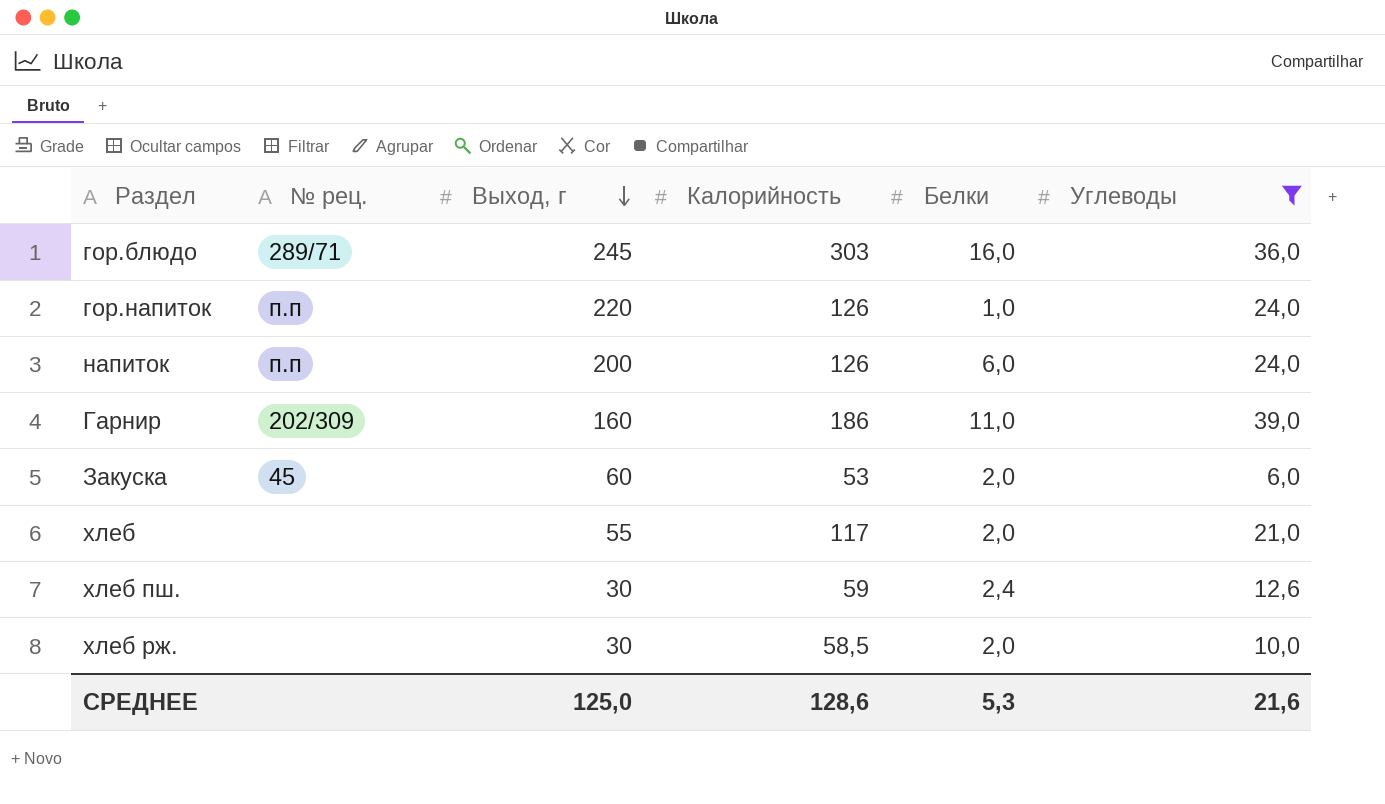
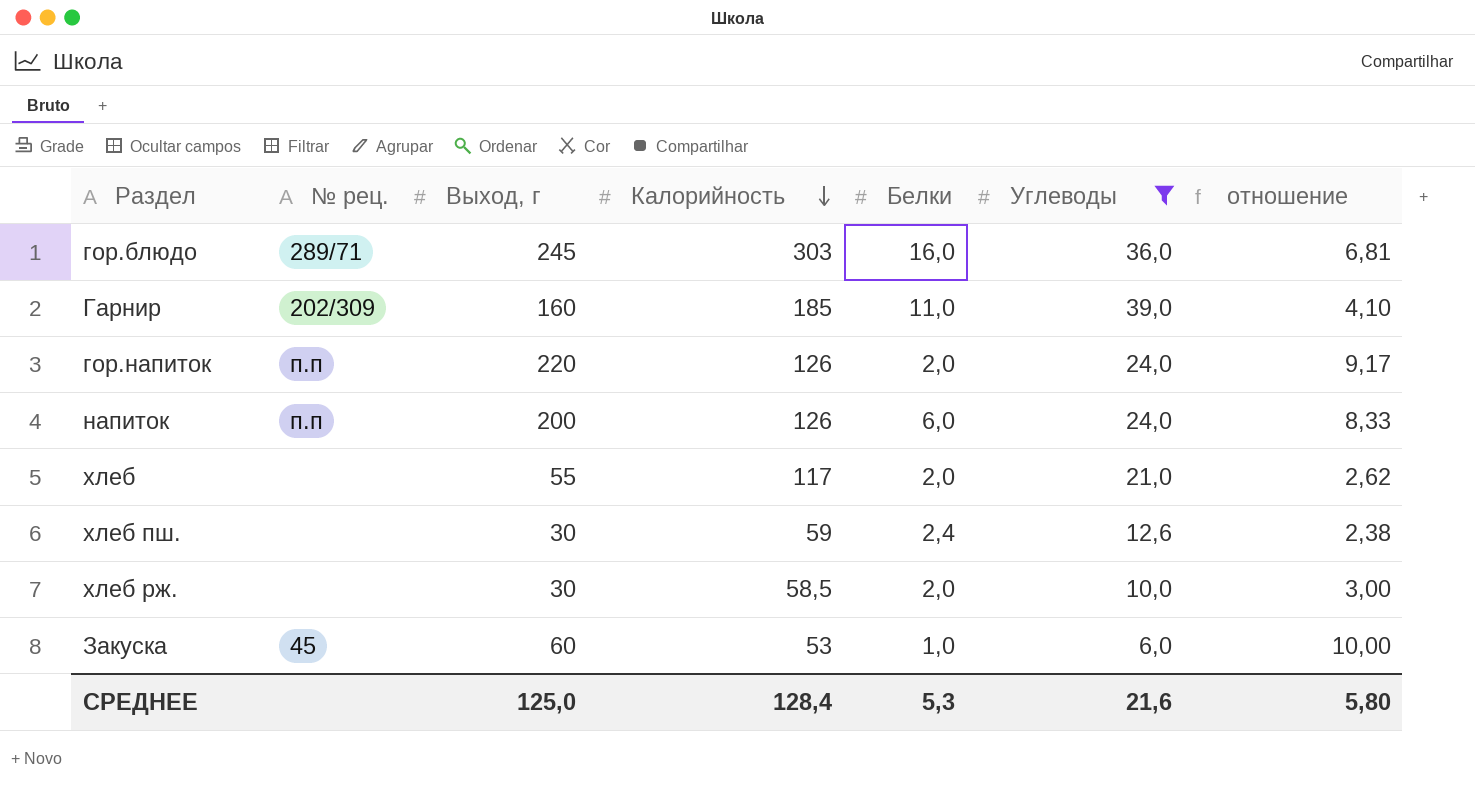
row order: Выход, г descending -> Калорийность descending
column отношение | formula: none -> [Выход, г] / [Углеводы]
Гарнир | Калорийность: 186 -> 185
гор.напиток | Белки: 1,0 -> 2,0
Закуска | Белки: 2,0 -> 1,0
СРЕДНЕЕ | Калорийность: 128,6 -> 128,4

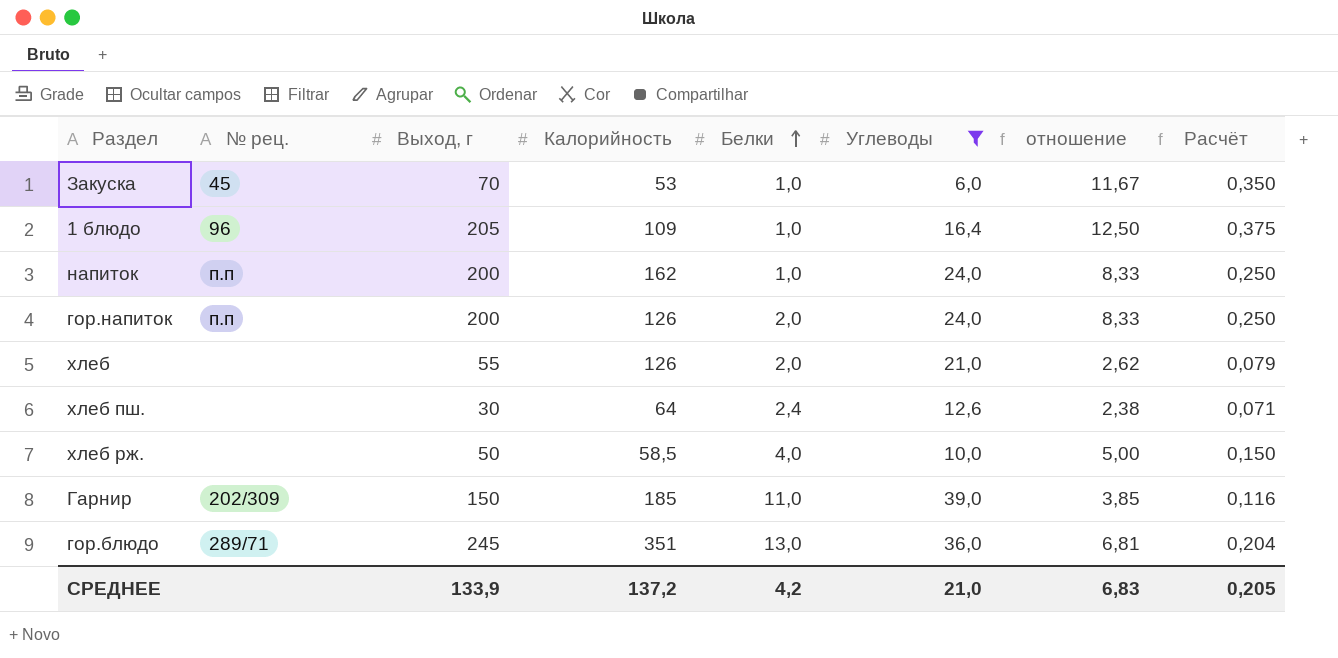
row order: Калорийность descending -> Белки ascending
column Расчёт | formula: none -> [отношение] * 0,03
Закуска | Выход, г: 60 -> 70
Закуска | отношение: 10,00 -> 11,67
row 1 блюдо: none -> 96 | 205 | 109 | 1,0 | 16,4 | 12,50 | 0,375
напиток | Калорийность: 126 -> 162
напиток | Белки: 6,0 -> 1,0
гор.напиток | Выход, г: 220 -> 200
гор.напиток | отношение: 9,17 -> 8,33
хлеб | Калорийность: 117 -> 126
хлеб пш. | Калорийность: 59 -> 64
хлеб рж. | Выход, г: 30 -> 50
хлеб рж. | Белки: 2,0 -> 4,0
хлеб рж. | отношение: 3,00 -> 5,00
Гарнир | Выход, г: 160 -> 150
Гарнир | отношение: 4,10 -> 3,85
гор.блюдо | Калорийность: 303 -> 351
гор.блюдо | Белки: 16,0 -> 13,0
СРЕДНЕЕ | Выход, г: 125,0 -> 133,9
СРЕДНЕЕ | Калорийность: 128,4 -> 137,2
СРЕДНЕЕ | Белки: 5,3 -> 4,2
СРЕДНЕЕ | Углеводы: 21,6 -> 21,0
СРЕДНЕЕ | отношение: 5,80 -> 6,83

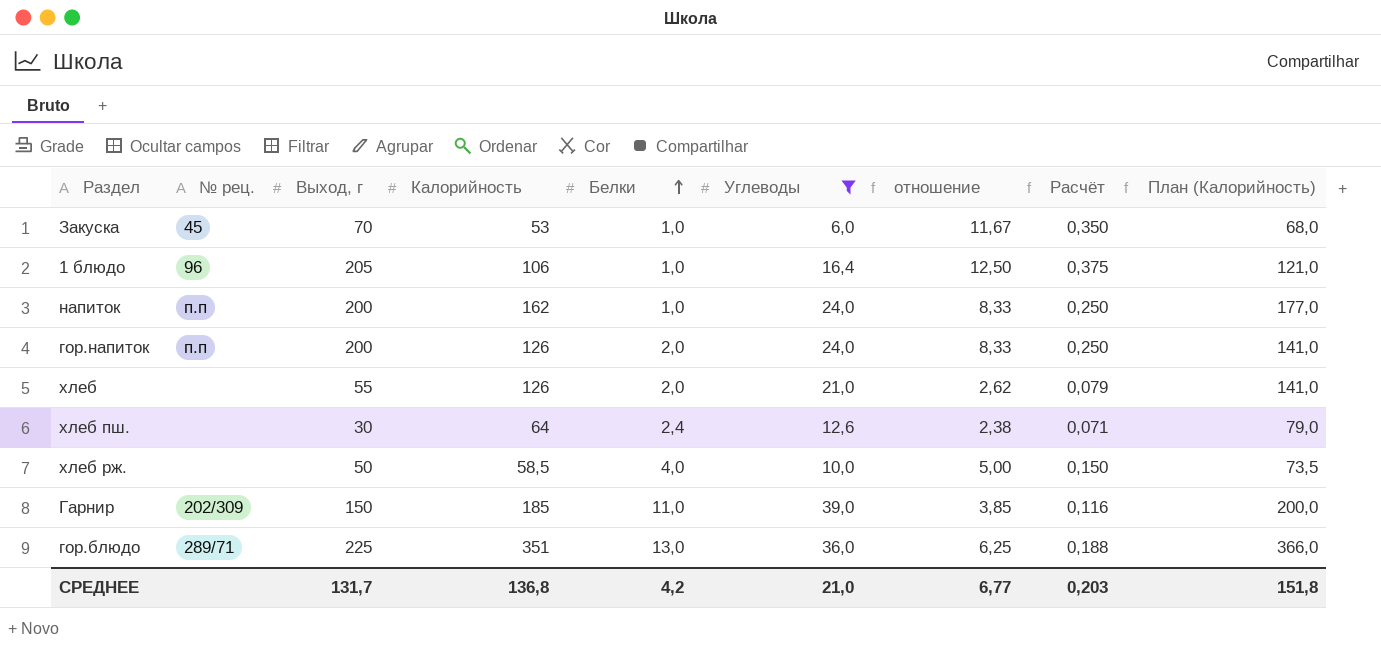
column План (Калорийность) | formula: none -> [Калорийность] + 15
1 блюдо | Калорийность: 109 -> 106
гор.блюдо | Выход, г: 245 -> 225
гор.блюдо | отношение: 6,81 -> 6,25
гор.блюдо | Расчёт: 0,204 -> 0,188
СРЕДНЕЕ | Выход, г: 133,9 -> 131,7
СРЕДНЕЕ | Калорийность: 137,2 -> 136,8
СРЕДНЕЕ | отношение: 6,83 -> 6,77
СРЕДНЕЕ | Расчёт: 0,205 -> 0,203

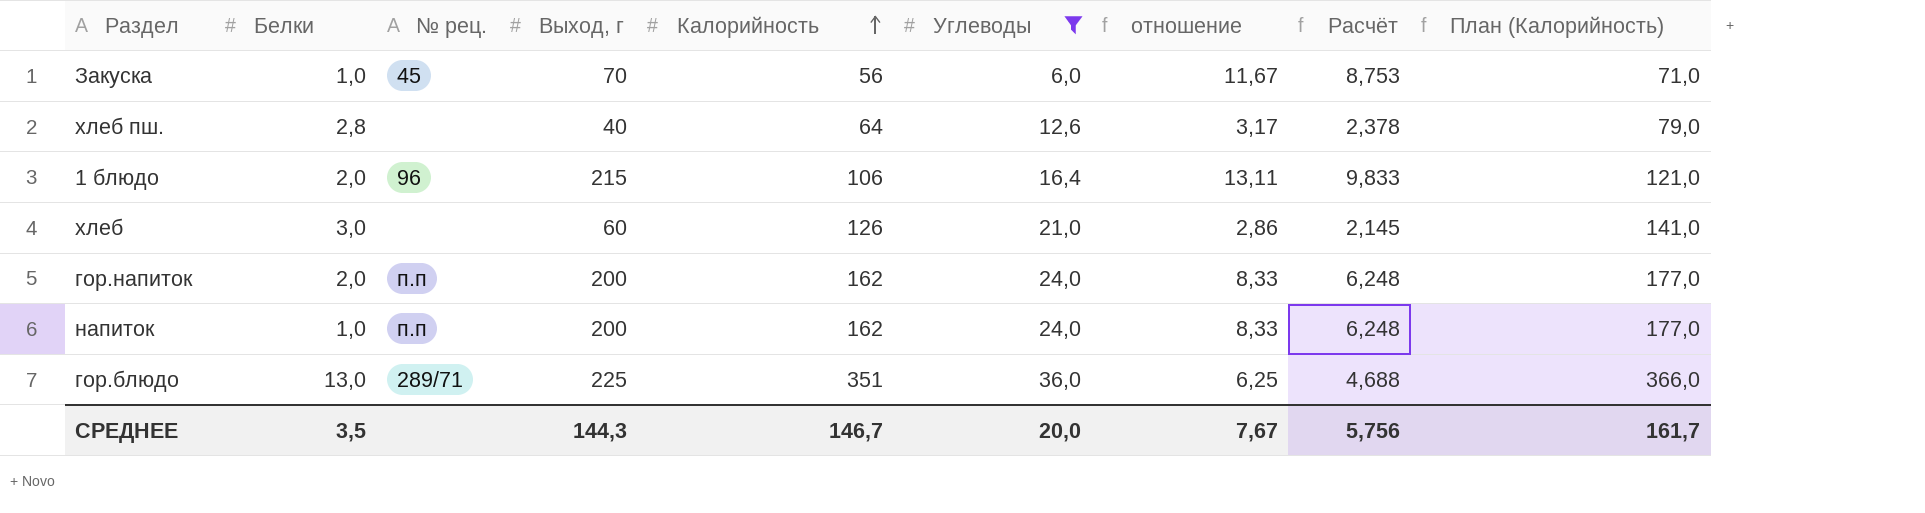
row order: Белки ascending -> Калорийность ascending
column Белки | position: 5 -> 2
column Расчёт | formula: [отношение] * 0,03 -> [отношение] * 0,75
row хлеб рж.: none | 50 | 58,5 | 4,0 | 10,0 | 5,00 | 0,150 | 73,5 -> none
row Гарнир: 202/309 | 150 | 185 | 11,0 | 39,0 | 3,85 | 0,116 | 200,0 -> none
Закуска | Калорийность: 53 -> 56
Закуска | План (Калорийность): 68,0 -> 71,0
хлеб пш. | Белки: 2,4 -> 2,8
хлеб пш. | Выход, г: 30 -> 40
хлеб пш. | отношение: 2,38 -> 3,17
1 блюдо | Белки: 1,0 -> 2,0
1 блюдо | Выход, г: 205 -> 215
1 блюдо | отношение: 12,50 -> 13,11
хлеб | Белки: 2,0 -> 3,0
хлеб | Выход, г: 55 -> 60
хлеб | отношение: 2,62 -> 2,86
гор.напиток | Калорийность: 126 -> 162
гор.напиток | План (Калорийность): 141,0 -> 177,0
СРЕДНЕЕ | Белки: 4,2 -> 3,5
СРЕДНЕЕ | Выход, г: 131,7 -> 144,3
СРЕДНЕЕ | Калорийность: 136,8 -> 146,7
СРЕДНЕЕ | Углеводы: 21,0 -> 20,0
СРЕДНЕЕ | отношение: 6,77 -> 7,67
СРЕДНЕЕ | Расчёт: 0,203 -> 5,756
СРЕДНЕЕ | План (Калорийность): 151,8 -> 161,7

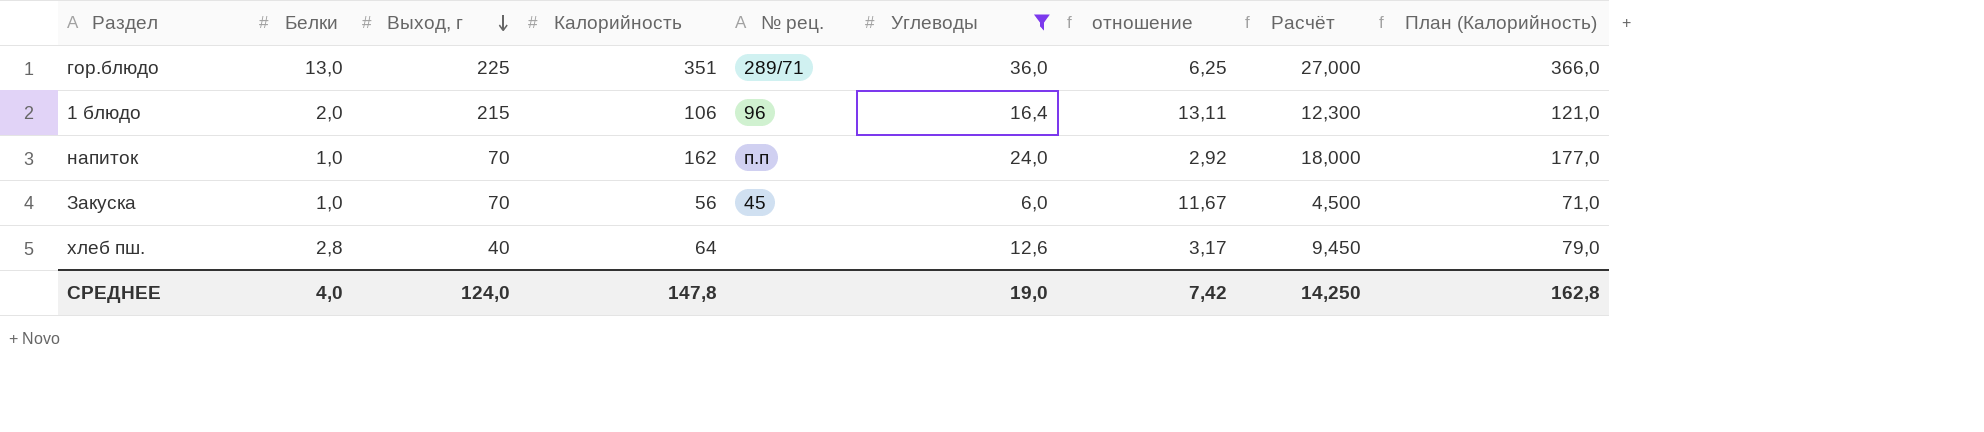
row order: Калорийность ascending -> Выход, г descending
column № рец. | position: 3 -> 5
column Расчёт | formula: [отношение] * 0,75 -> [Углеводы] * 0,75
row хлеб: 3,0 | none | 60 | 126 | 21,0 | 2,86 | 2,145 | 141,0 -> none
row гор.напиток: 2,0 | п.п | 200 | 162 | 24,0 | 8,33 | 6,248 | 177,0 -> none
напиток | Выход, г: 200 -> 70
напиток | отношение: 8,33 -> 2,92
СРЕДНЕЕ | Белки: 3,5 -> 4,0
СРЕДНЕЕ | Выход, г: 144,3 -> 124,0
СРЕДНЕЕ | Калорийность: 146,7 -> 147,8
СРЕДНЕЕ | Углеводы: 20,0 -> 19,0
СРЕДНЕЕ | отношение: 7,67 -> 7,42
СРЕДНЕЕ | Расчёт: 5,756 -> 14,250
СРЕДНЕЕ | План (Калорийность): 161,7 -> 162,8

